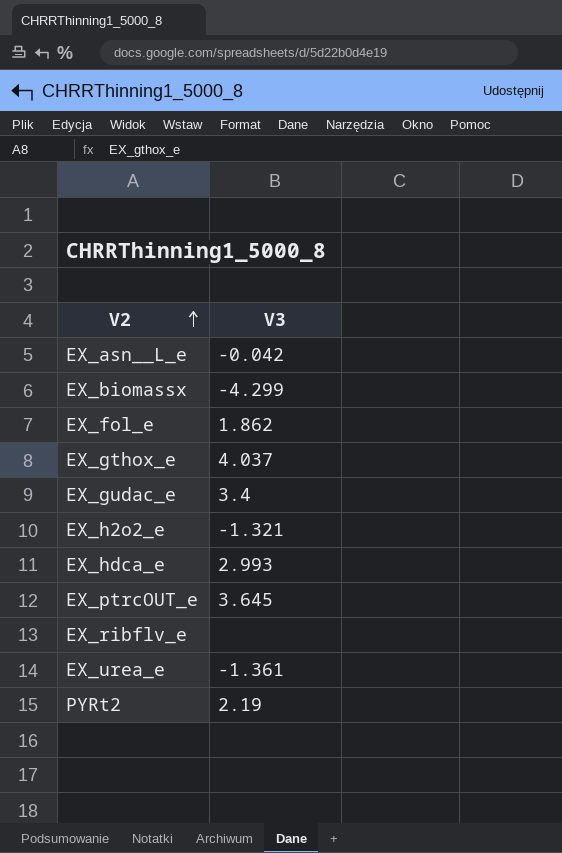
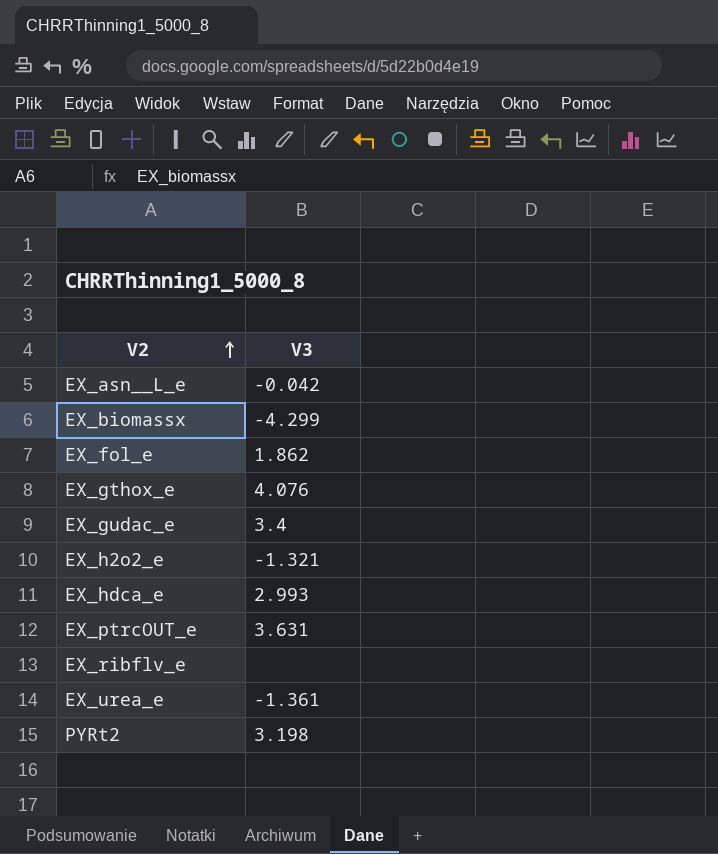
EX_gthox_e | V3: 4.037 -> 4.076
EX_ptrcOUT_e | V3: 3.645 -> 3.631
PYRt2 | V3: 2.19 -> 3.198

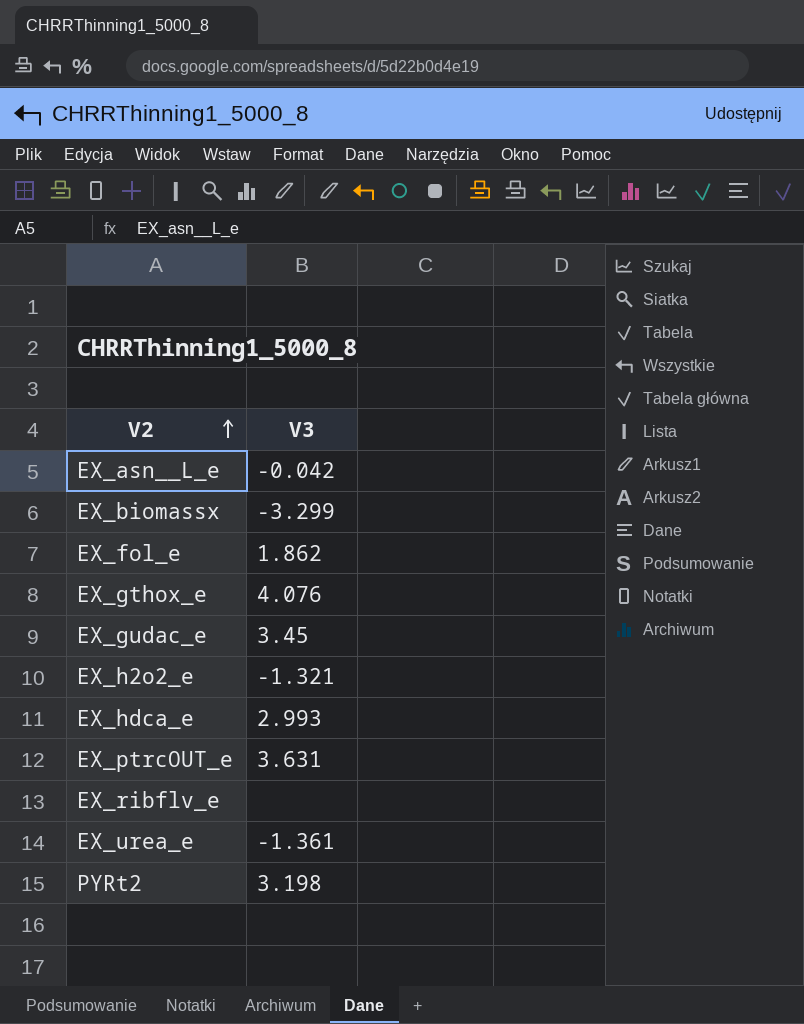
EX_biomassx | V3: -4.299 -> -3.299
EX_gudac_e | V3: 3.4 -> 3.45

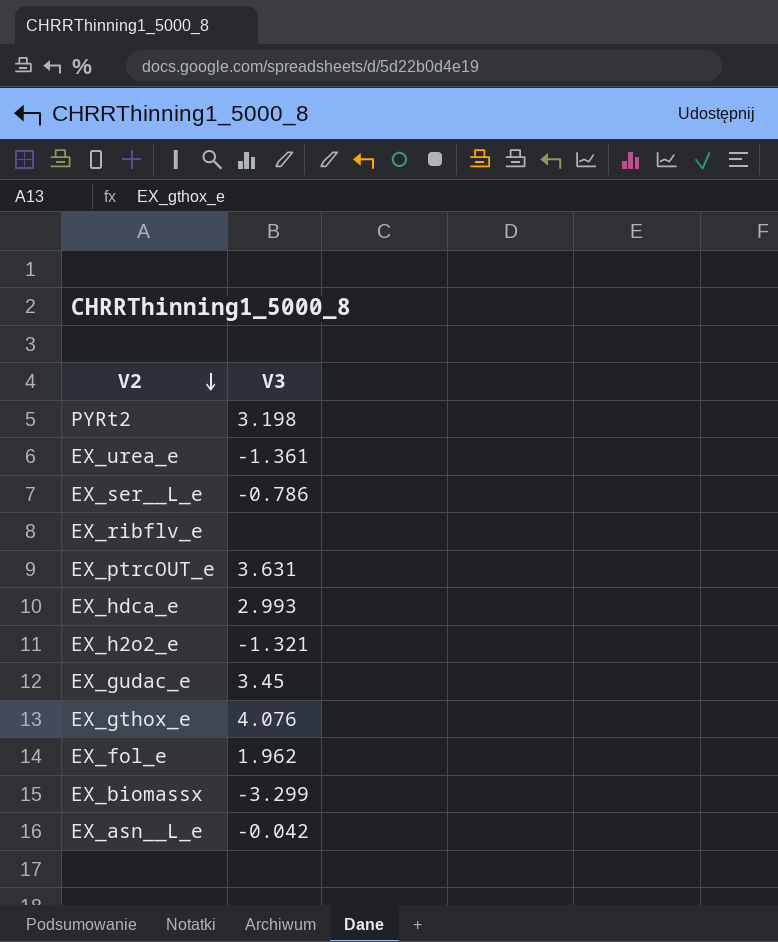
row order: V2 ascending -> V2 descending
row EX_ser__L_e: none -> -0.786
EX_fol_e | V3: 1.862 -> 1.962

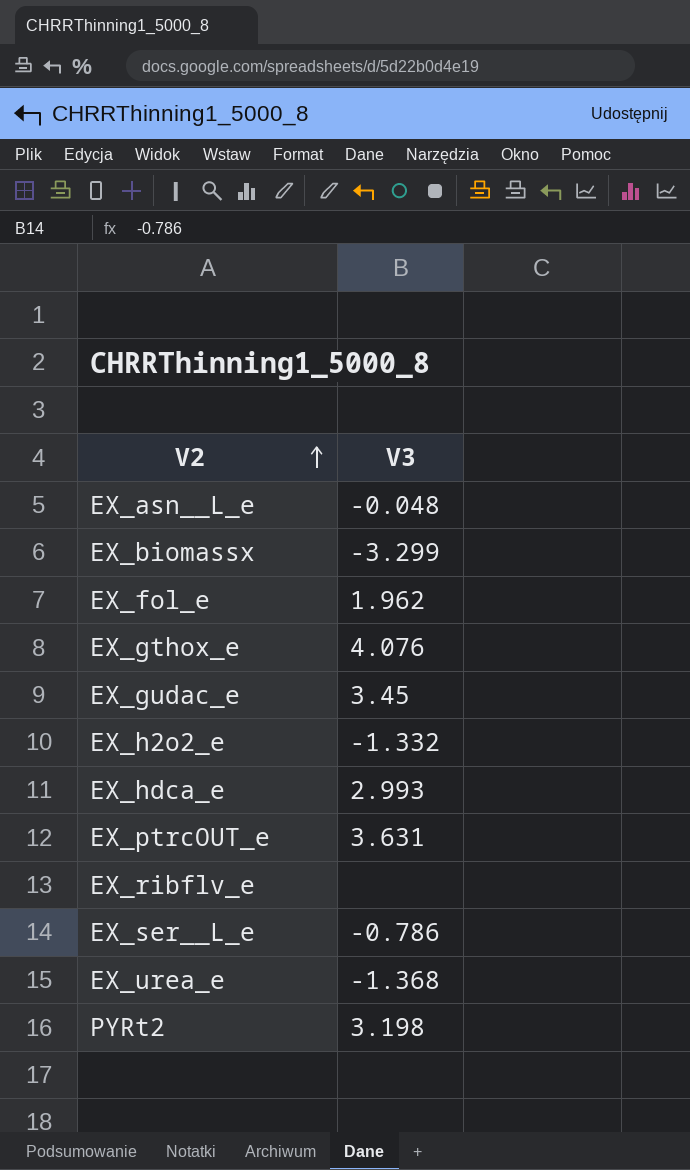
row order: V2 descending -> V2 ascending
EX_asn__L_e | V3: -0.042 -> -0.048
EX_h2o2_e | V3: -1.321 -> -1.332
EX_urea_e | V3: -1.361 -> -1.368

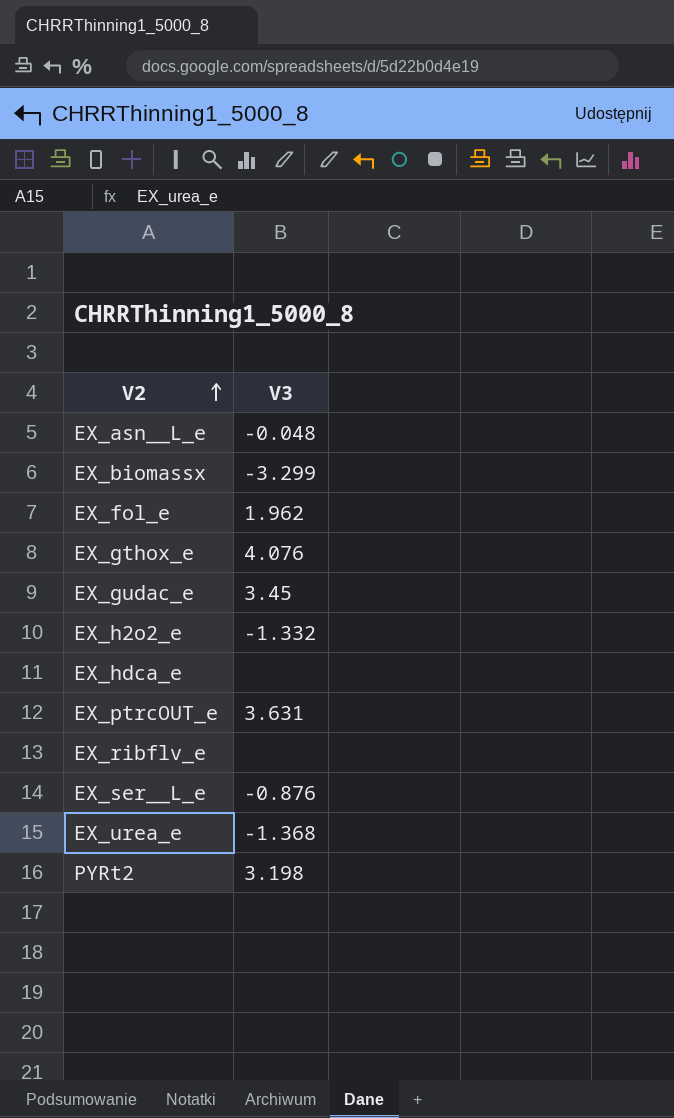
EX_hdca_e | V3: 2.993 -> none
EX_ser__L_e | V3: -0.786 -> -0.876

